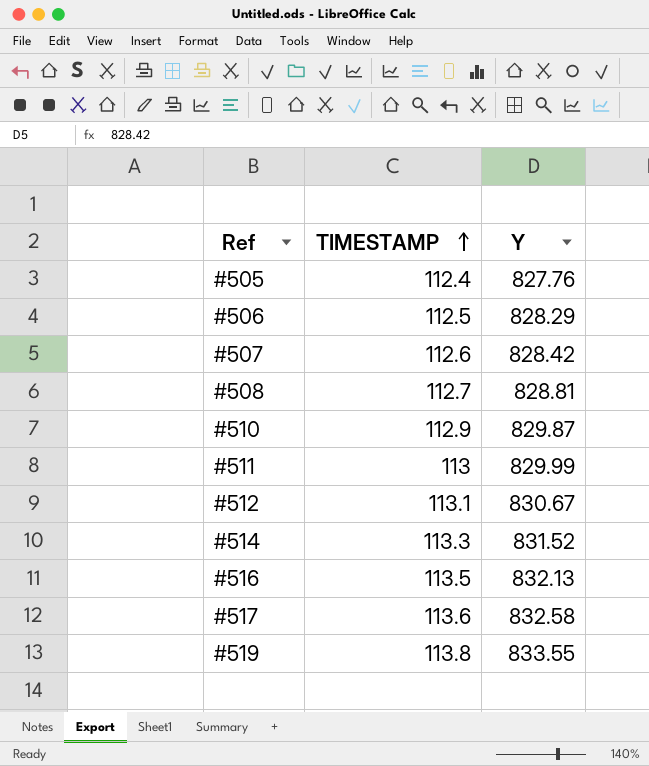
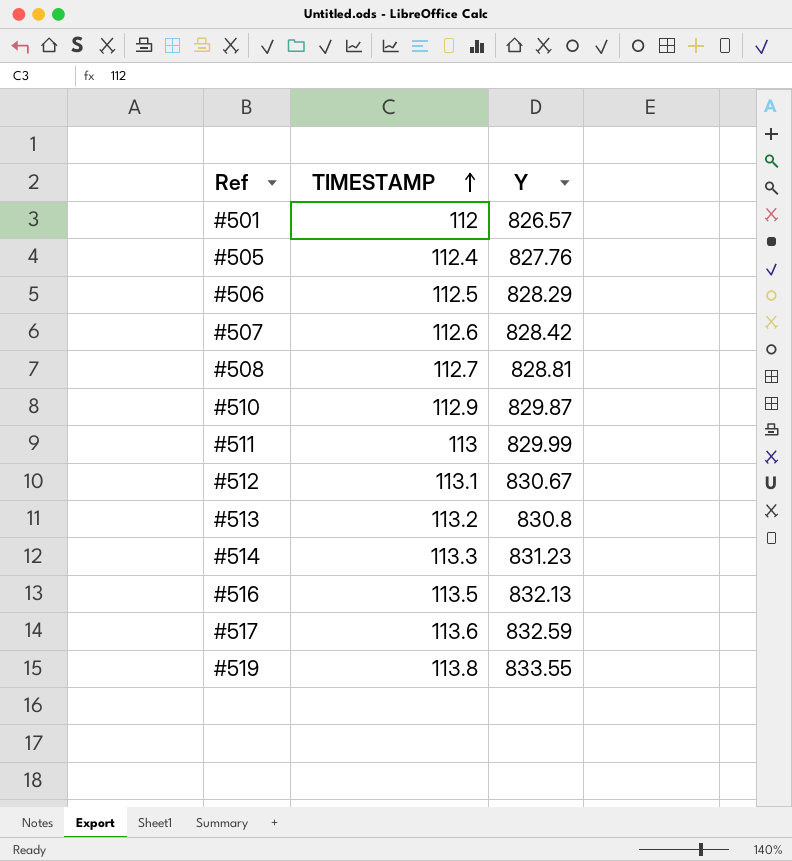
row #501: none -> 112 | 826.57
row #513: none -> 113.2 | 830.8
#514 | Y: 831.52 -> 831.23
#517 | Y: 832.58 -> 832.59

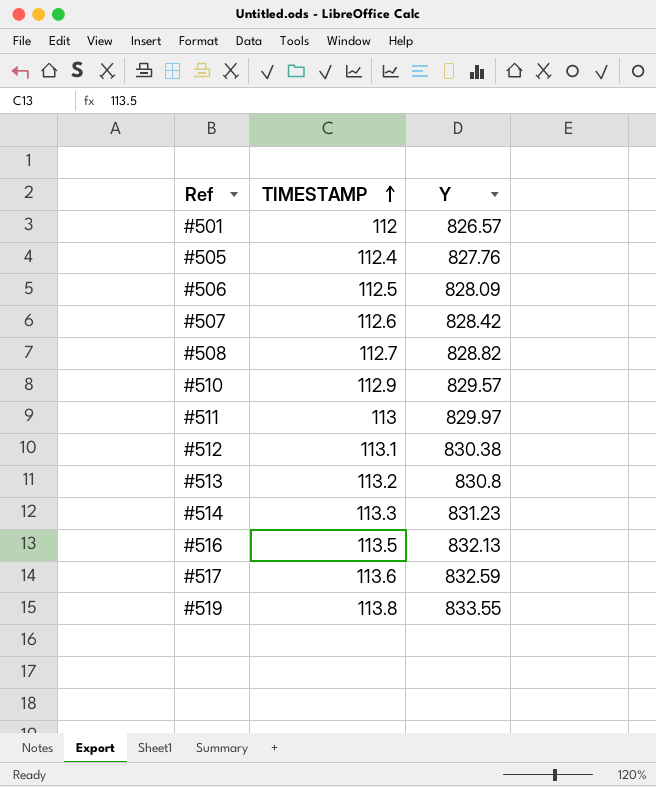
#506 | Y: 828.29 -> 828.09
#508 | Y: 828.81 -> 828.82
#510 | Y: 829.87 -> 829.57
#511 | Y: 829.99 -> 829.97
#512 | Y: 830.67 -> 830.38

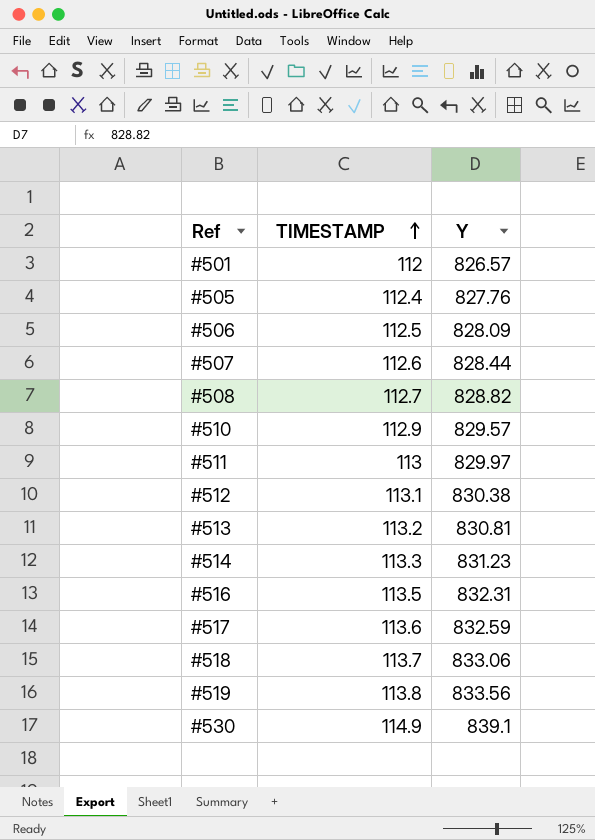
#507 | Y: 828.42 -> 828.44
#513 | Y: 830.8 -> 830.81
#516 | Y: 832.13 -> 832.31
row #518: none -> 113.7 | 833.06
#519 | Y: 833.55 -> 833.56
row #530: none -> 114.9 | 839.1

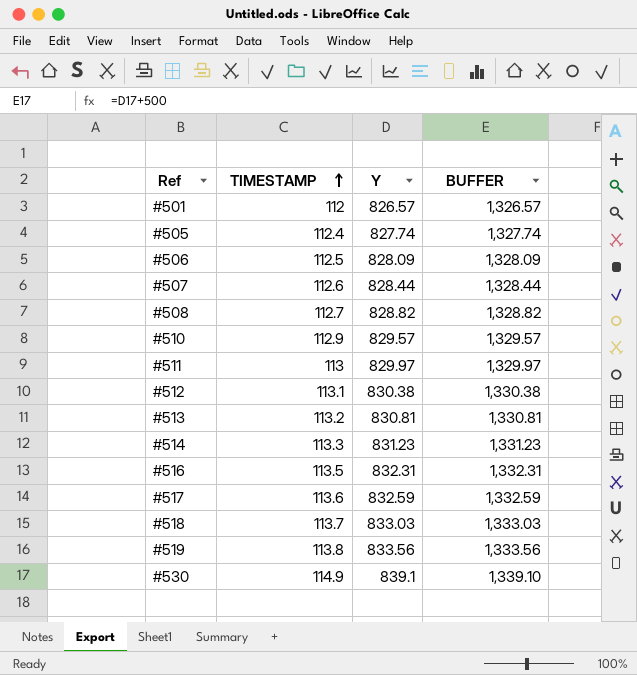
column BUFFER | formula: none -> [Y] + 500
#505 | Y: 827.76 -> 827.74
#518 | Y: 833.06 -> 833.03

